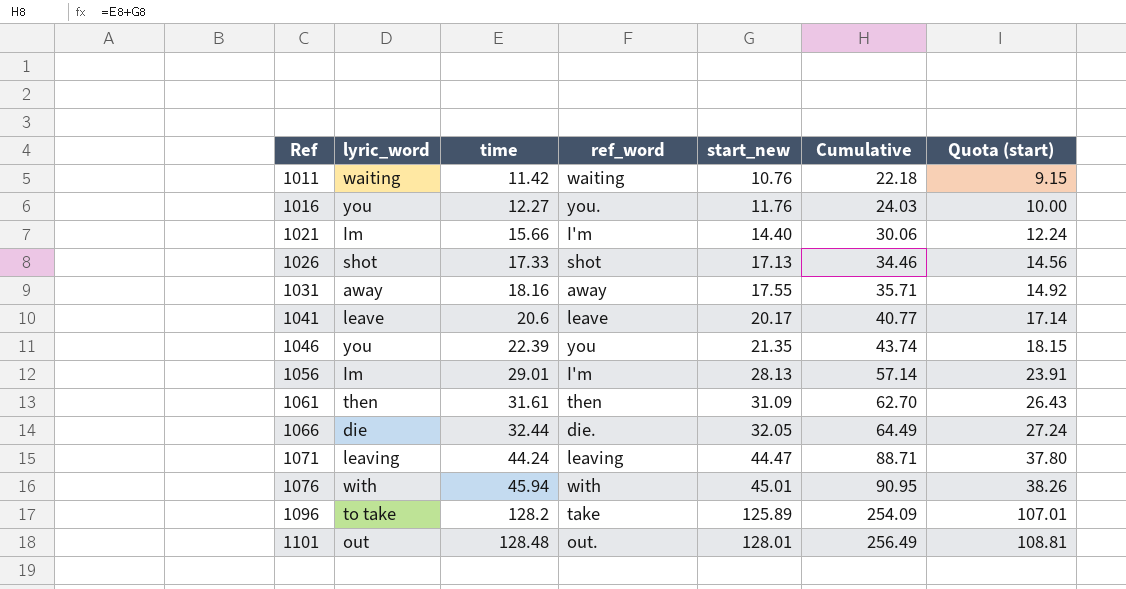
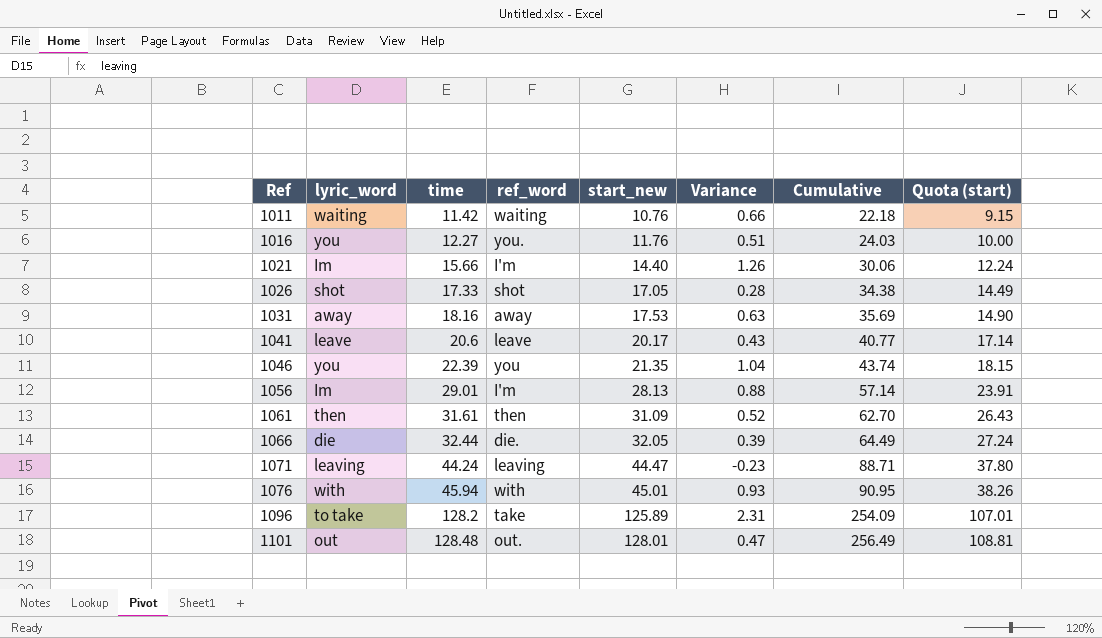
column Variance | formula: none -> [time] - [start_new]
1026 | start_new: 17.13 -> 17.05
1026 | Cumulative: 34.46 -> 34.38
1026 | Quota (start): 14.56 -> 14.49
1031 | start_new: 17.55 -> 17.53
1031 | Cumulative: 35.71 -> 35.69
1031 | Quota (start): 14.92 -> 14.90

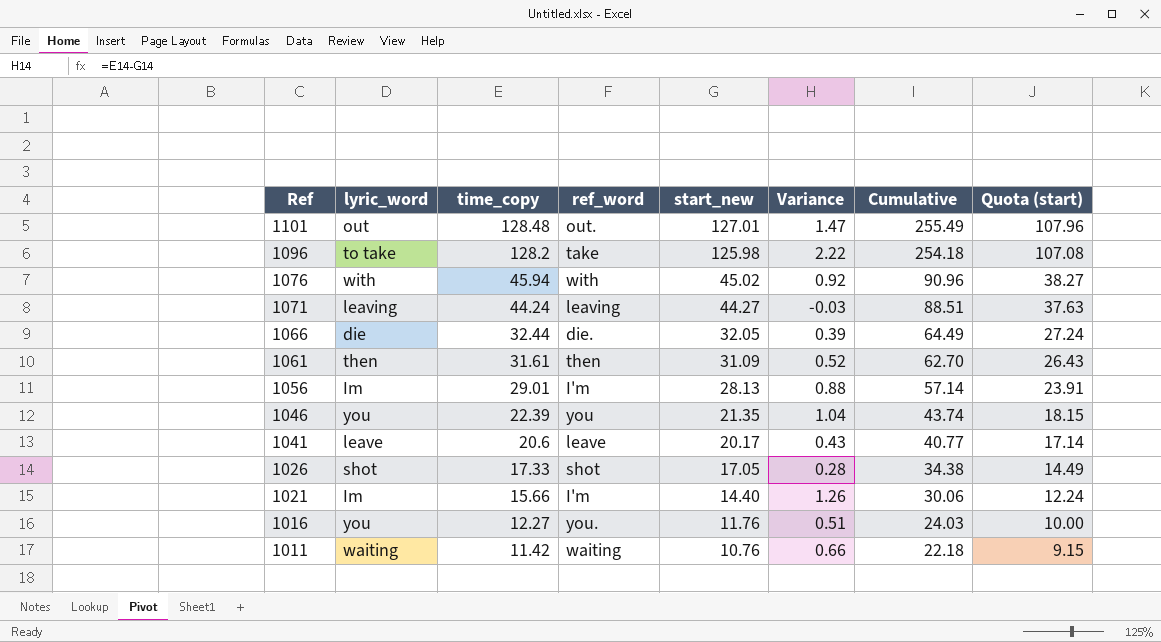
row order: Ref ascending -> Ref descending
column name: time -> time_copy
row 1031: away | 18.16 | away | 17.53 | 0.63 | 35.69 | 14.90 -> none
1101 | start_new: 128.01 -> 127.01
1101 | Variance: 0.47 -> 1.47
1101 | Cumulative: 256.49 -> 255.49
1101 | Quota (start): 108.81 -> 107.96
1096 | start_new: 125.89 -> 125.98
1096 | Variance: 2.31 -> 2.22
1096 | Cumulative: 254.09 -> 254.18
1096 | Quota (start): 107.01 -> 107.08
1076 | start_new: 45.01 -> 45.02
1076 | Variance: 0.93 -> 0.92
1076 | Cumulative: 90.95 -> 90.96
1076 | Quota (start): 38.26 -> 38.27
1071 | start_new: 44.47 -> 44.27
1071 | Variance: -0.23 -> -0.03
1071 | Cumulative: 88.71 -> 88.51
1071 | Quota (start): 37.80 -> 37.63

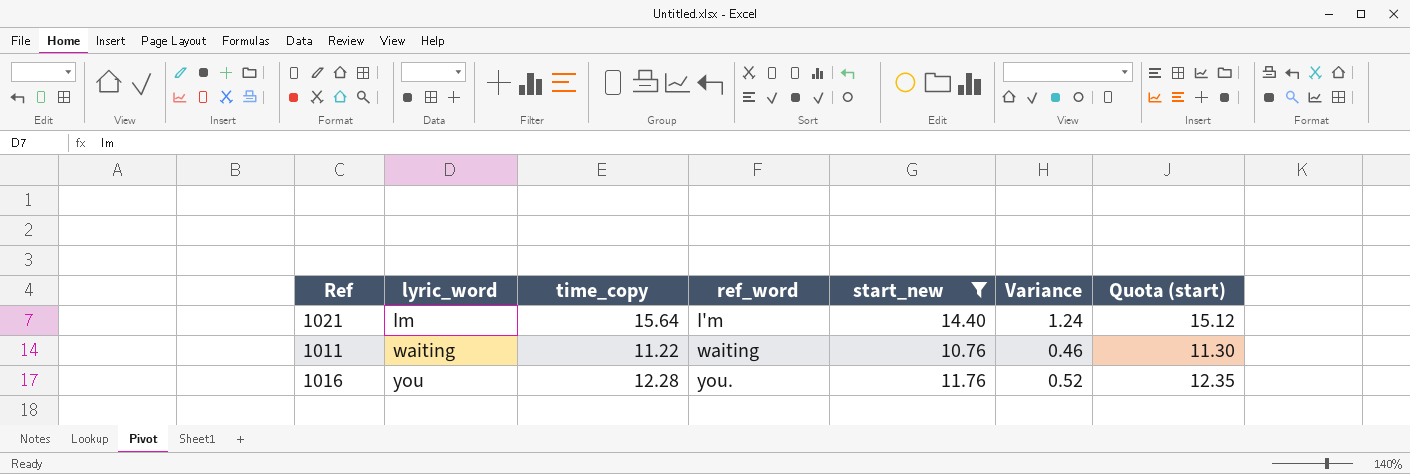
filter: none -> start_new <= 14.40
row order: Ref descending -> lyric_word ascending
column Cumulative | formula: [time_copy] + [start_new] -> none
column Quota (start) | formula: [start_new] * 0.85 -> [start_new] * 1.05
1021 | time_copy: 15.66 -> 15.64
1021 | Variance: 1.26 -> 1.24
1011 | time_copy: 11.42 -> 11.22
1011 | Variance: 0.66 -> 0.46
1016 | time_copy: 12.27 -> 12.28
1016 | Variance: 0.51 -> 0.52

